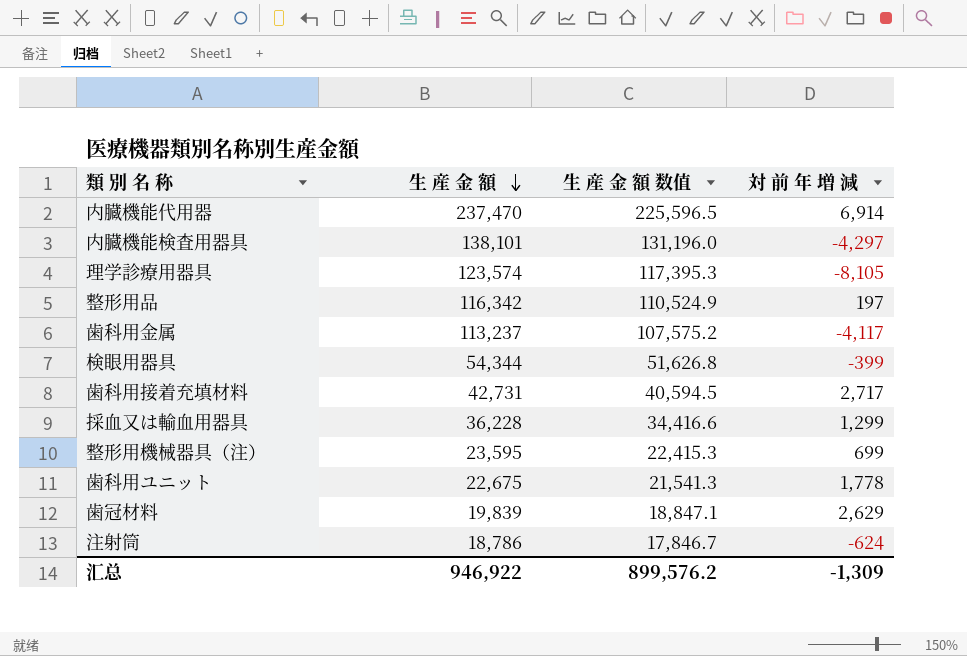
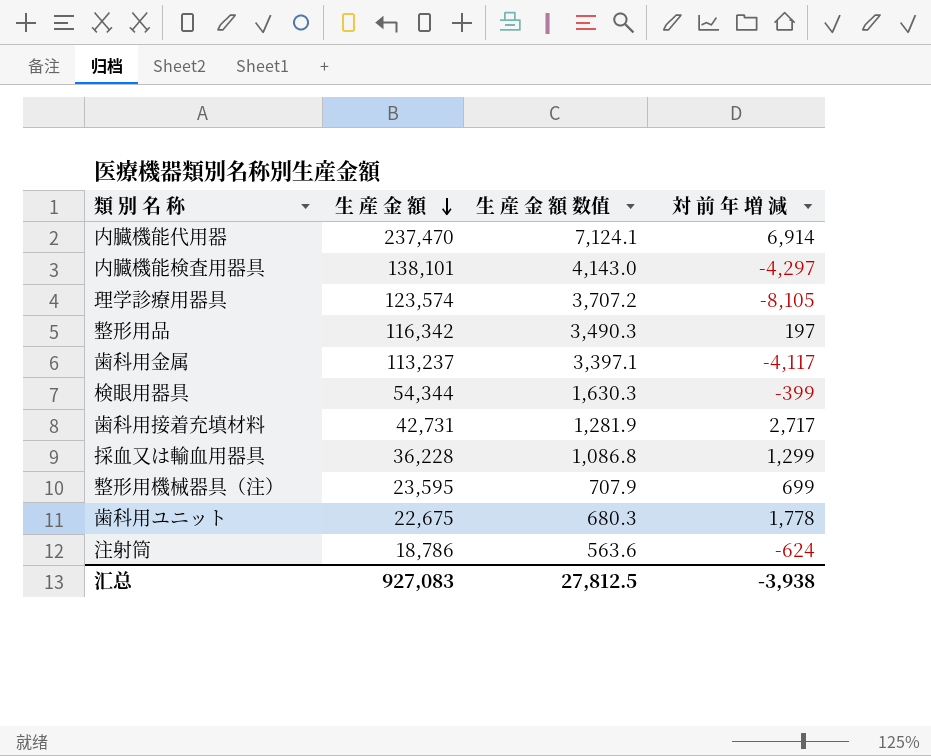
column 生 産 金 額 数值 | formula: [生 産 金 額] * 0.95 -> [生 産 金 額] * 0.03
row 歯冠材料: 19,839 | 18,847.1 | 2,629 -> none
汇总 | 生 産 金 額: 946,922 -> 927,083
汇总 | 生 産 金 額 数值: 899,576.2 -> 27,812.5
汇总 | 対 前 年 増 減: -1,309 -> -3,938

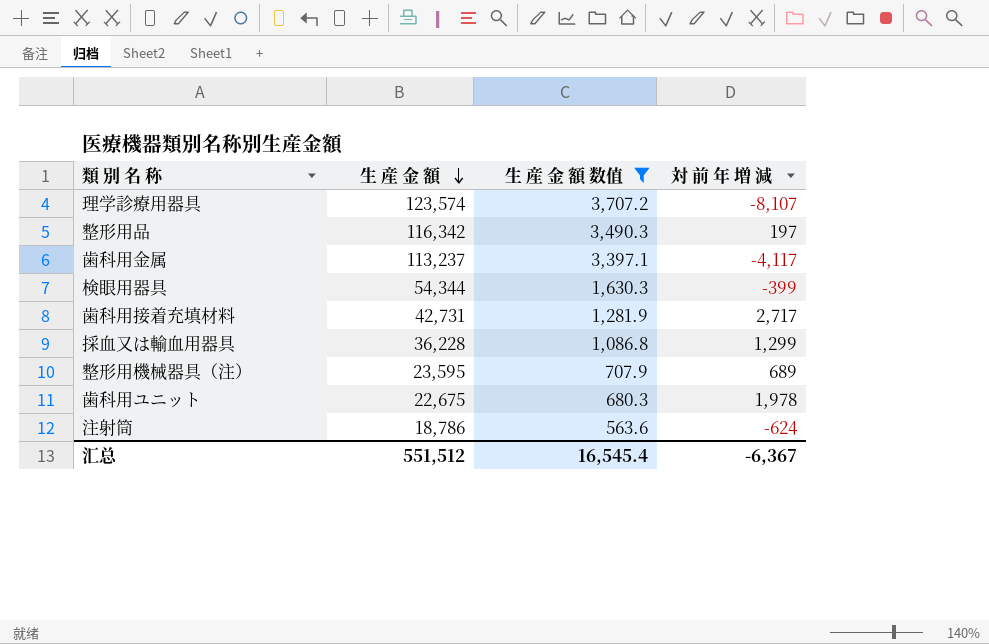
filter: none -> 生 産 金 額 数值 <= 3,707.2
理学診療用器具 | 対 前 年 増 減: -8,105 -> -8,107
整形用機械器具（注） | 対 前 年 増 減: 699 -> 689
歯科用ユニット | 対 前 年 増 減: 1,778 -> 1,978
汇总 | 生 産 金 額: 927,083 -> 551,512
汇总 | 生 産 金 額 数值: 27,812.5 -> 16,545.4
汇总 | 対 前 年 増 減: -3,938 -> -6,367

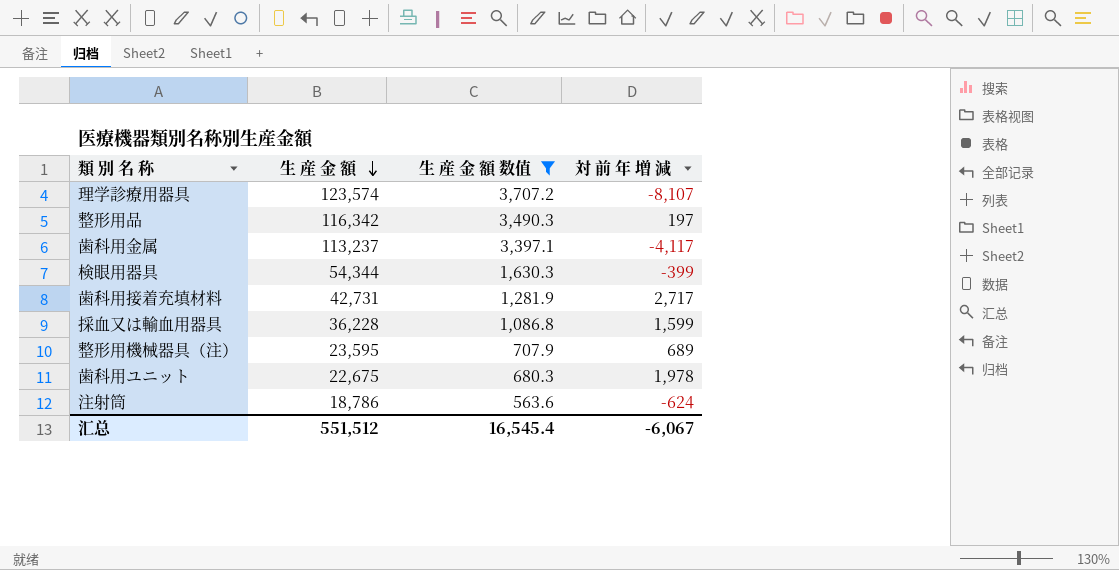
採血又は輸血用器具 | 対 前 年 増 減: 1,299 -> 1,599
汇总 | 対 前 年 増 減: -6,367 -> -6,067

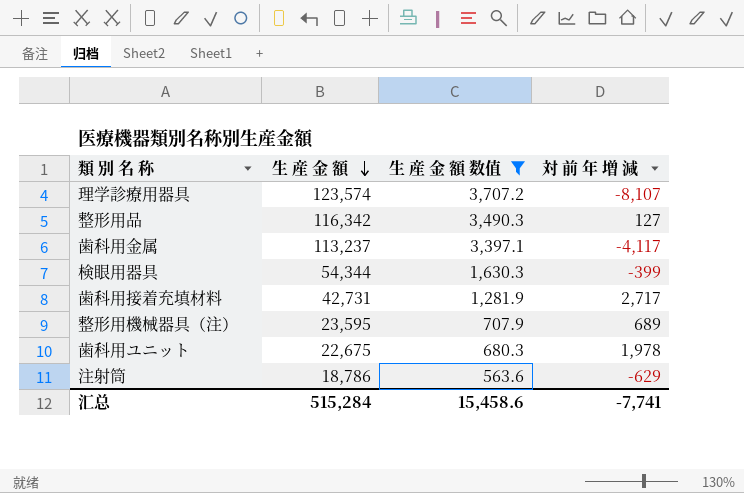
row 採血又は輸血用器具: 36,228 | 1,086.8 | 1,599 -> none
整形用品 | 対 前 年 増 減: 197 -> 127
注射筒 | 対 前 年 増 減: -624 -> -629
汇总 | 生 産 金 額: 551,512 -> 515,284
汇总 | 生 産 金 額 数值: 16,545.4 -> 15,458.6
汇总 | 対 前 年 増 減: -6,067 -> -7,741

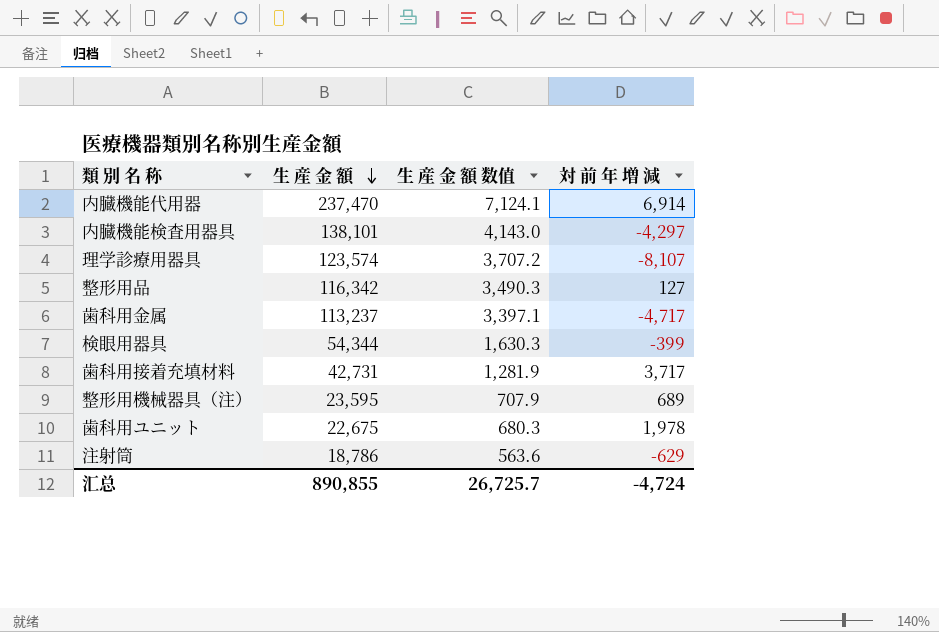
filter: 生 産 金 額 数值 <= 3,707.2 -> none
歯科用金属 | 対 前 年 増 減: -4,117 -> -4,717
歯科用接着充填材料 | 対 前 年 増 減: 2,717 -> 3,717
汇总 | 生 産 金 額: 515,284 -> 890,855
汇总 | 生 産 金 額 数值: 15,458.6 -> 26,725.7
汇总 | 対 前 年 増 減: -7,741 -> -4,724

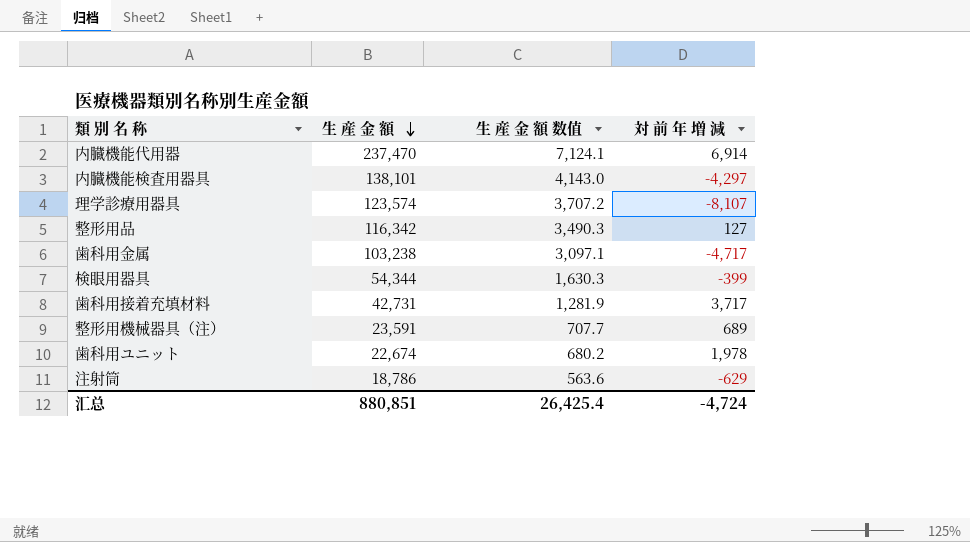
歯科用金属 | 生 産 金 額: 113,237 -> 103,238
歯科用金属 | 生 産 金 額 数值: 3,397.1 -> 3,097.1
整形用機械器具（注） | 生 産 金 額: 23,595 -> 23,591
整形用機械器具（注） | 生 産 金 額 数值: 707.9 -> 707.7
歯科用ユニット | 生 産 金 額: 22,675 -> 22,674
歯科用ユニット | 生 産 金 額 数值: 680.3 -> 680.2
汇总 | 生 産 金 額: 890,855 -> 880,851
汇总 | 生 産 金 額 数值: 26,725.7 -> 26,425.4

